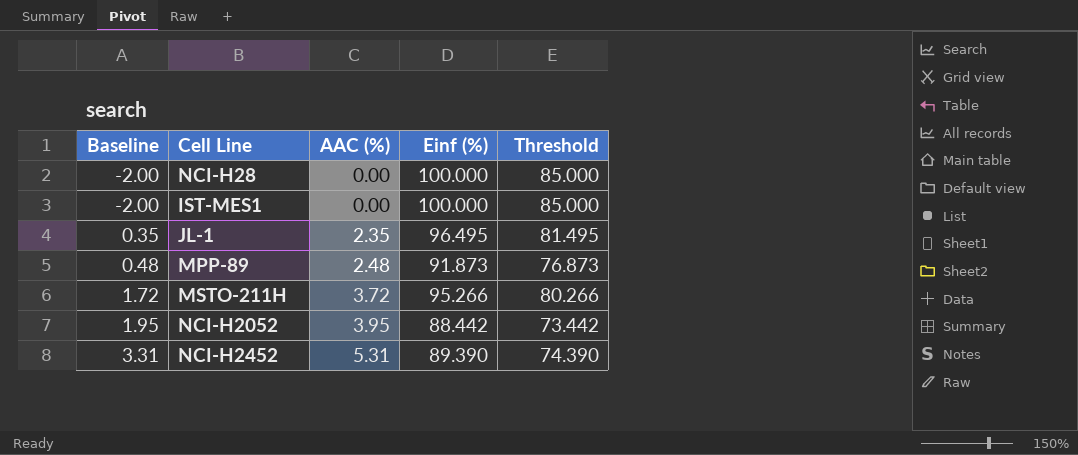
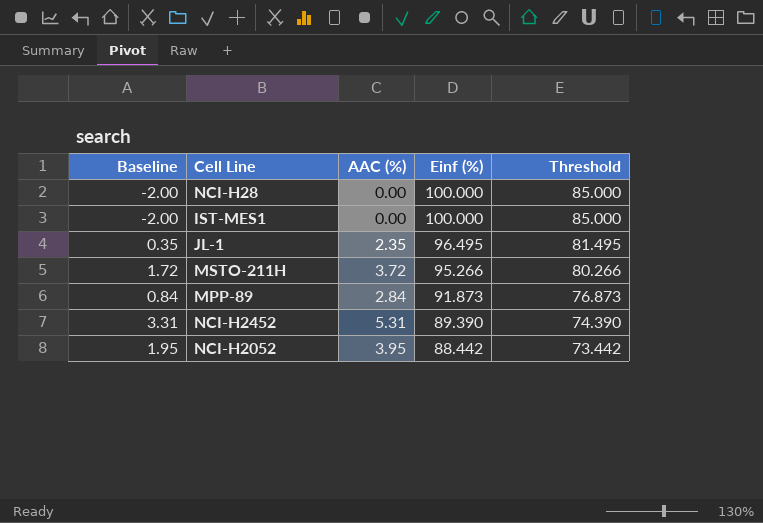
row order: Baseline ascending -> Einf (%) descending
MPP-89 | Baseline: 0.48 -> 0.84
MPP-89 | AAC (%): 2.48 -> 2.84

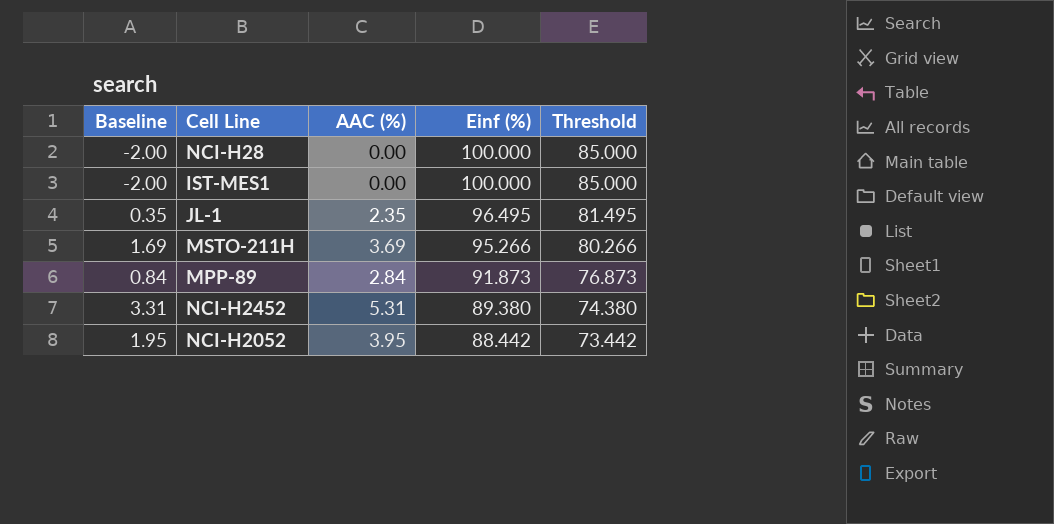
MSTO-211H | Baseline: 1.72 -> 1.69
MSTO-211H | AAC (%): 3.72 -> 3.69
NCI-H2452 | Einf (%): 89.390 -> 89.380
NCI-H2452 | Threshold: 74.390 -> 74.380

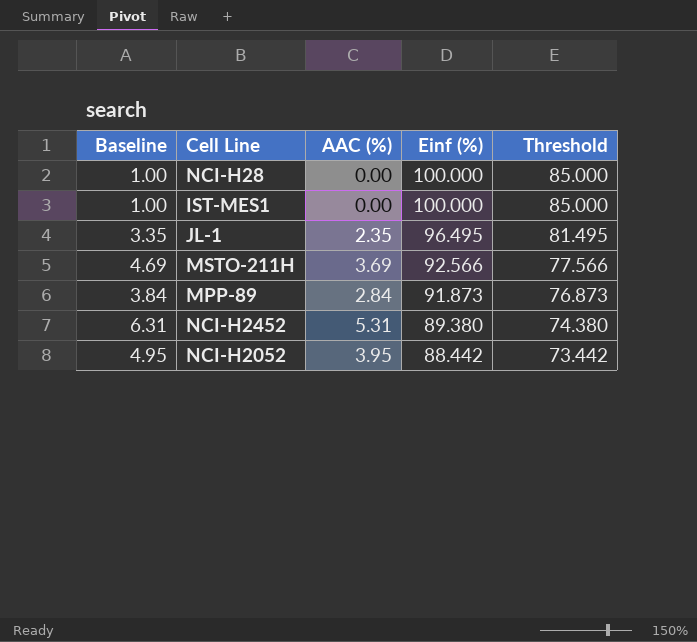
column Baseline | formula: [AAC (%)] - 2 -> [AAC (%)] + 1
MSTO-211H | Einf (%): 95.266 -> 92.566
MSTO-211H | Threshold: 80.266 -> 77.566

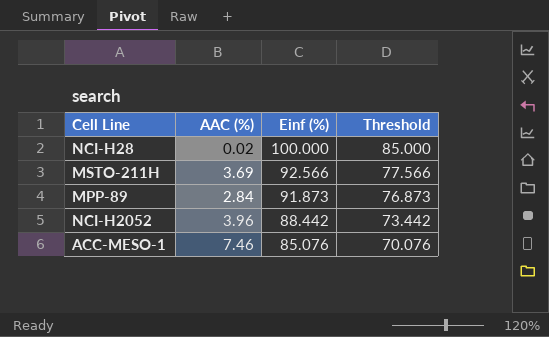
column Baseline | formula: [AAC (%)] + 1 -> none
row IST-MES1: 1.00 | 0.00 | 100.000 | 85.000 -> none
row JL-1: 3.35 | 2.35 | 96.495 | 81.495 -> none
row NCI-H2452: 6.31 | 5.31 | 89.380 | 74.380 -> none
NCI-H28 | AAC (%): 0.00 -> 0.02
NCI-H2052 | AAC (%): 3.95 -> 3.96
row ACC-MESO-1: none -> 7.46 | 85.076 | 70.076

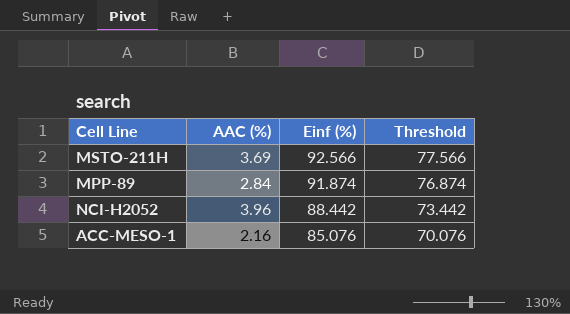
row NCI-H28: 0.02 | 100.000 | 85.000 -> none
MPP-89 | Einf (%): 91.873 -> 91.874
MPP-89 | Threshold: 76.873 -> 76.874
ACC-MESO-1 | AAC (%): 7.46 -> 2.16

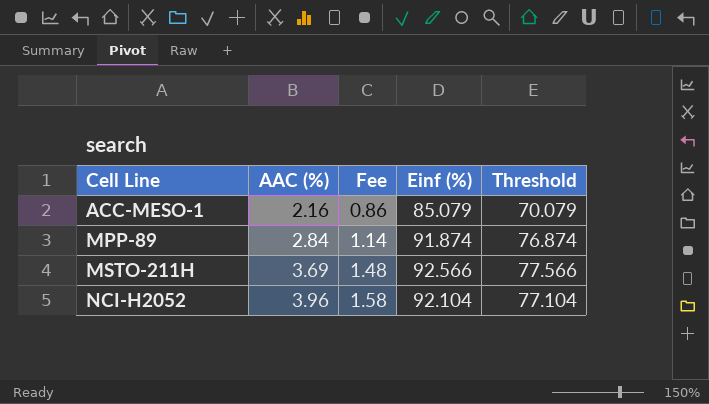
row order: Einf (%) descending -> Cell Line ascending
column Fee | formula: none -> [AAC (%)] * 0.4
ACC-MESO-1 | Einf (%): 85.076 -> 85.079
ACC-MESO-1 | Threshold: 70.076 -> 70.079
NCI-H2052 | Einf (%): 88.442 -> 92.104
NCI-H2052 | Threshold: 73.442 -> 77.104

